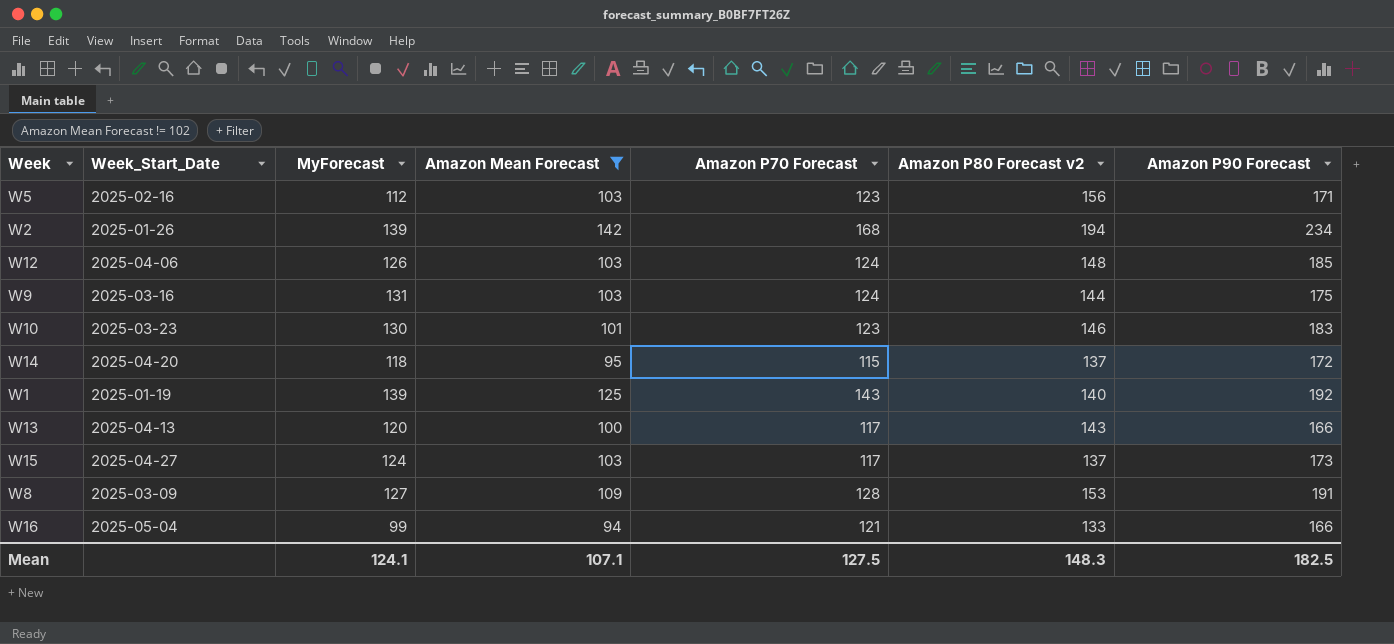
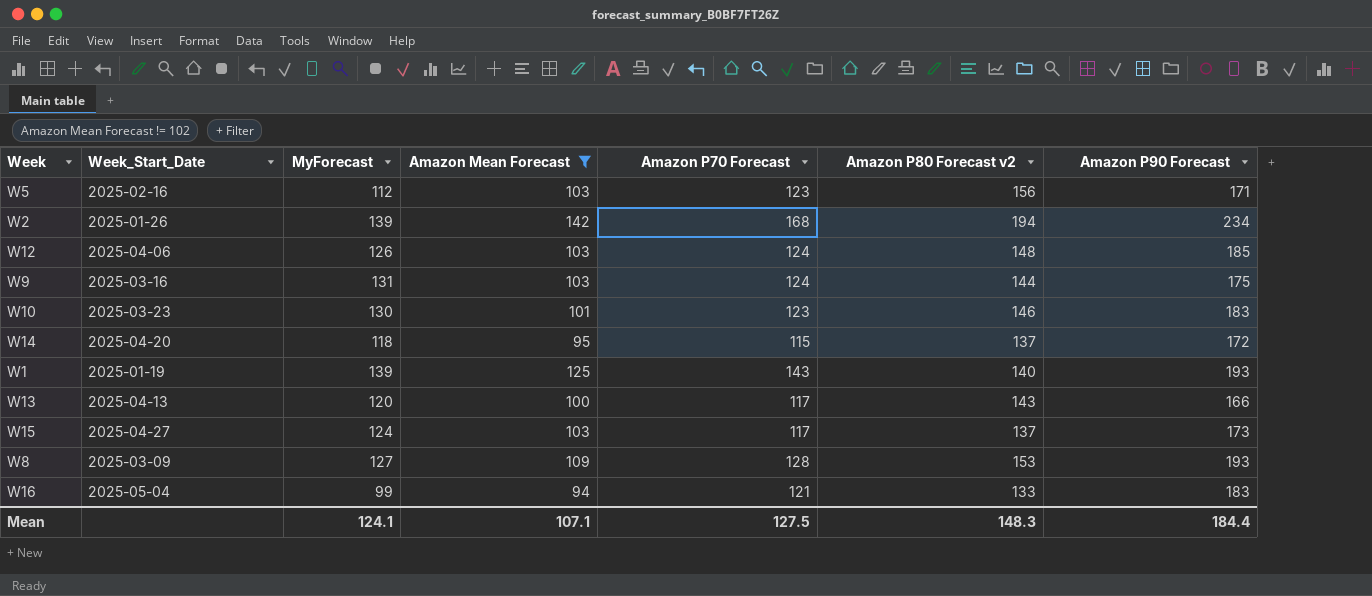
W1 | Amazon P90 Forecast: 192 -> 193
W8 | Amazon P90 Forecast: 191 -> 193
W16 | Amazon P90 Forecast: 166 -> 183
Mean | Amazon P90 Forecast: 182.5 -> 184.4

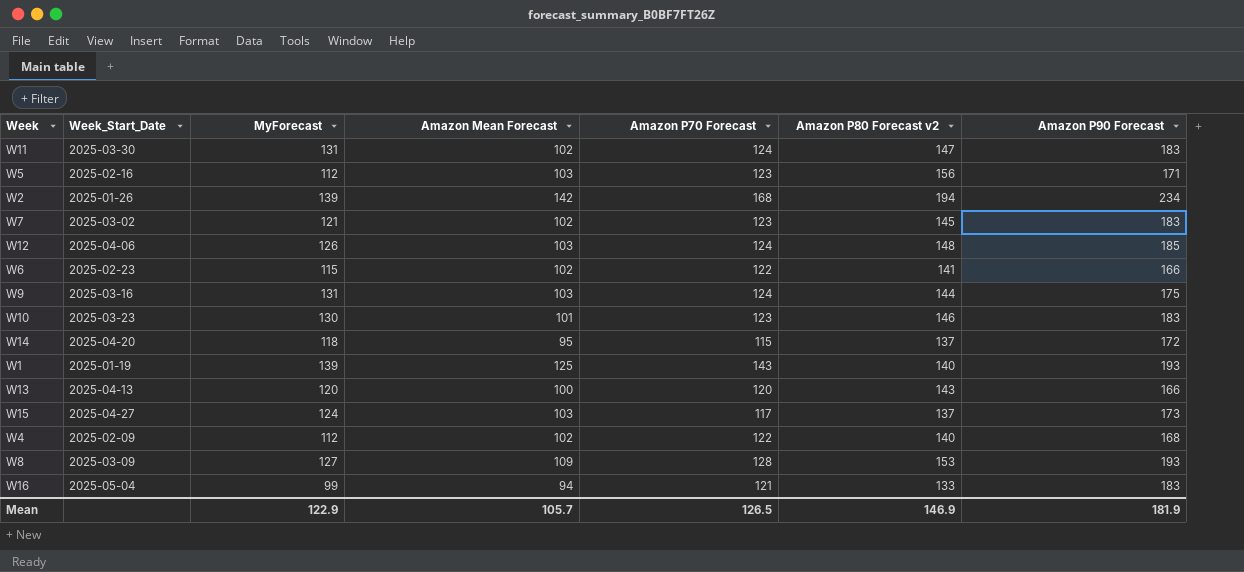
filter: Amazon Mean Forecast != 102 -> none
W13 | Amazon P70 Forecast: 117 -> 120
Mean | MyForecast: 124.1 -> 122.9
Mean | Amazon Mean Forecast: 107.1 -> 105.7
Mean | Amazon P70 Forecast: 127.5 -> 126.5
Mean | Amazon P80 Forecast v2: 148.3 -> 146.9
Mean | Amazon P90 Forecast: 184.4 -> 181.9

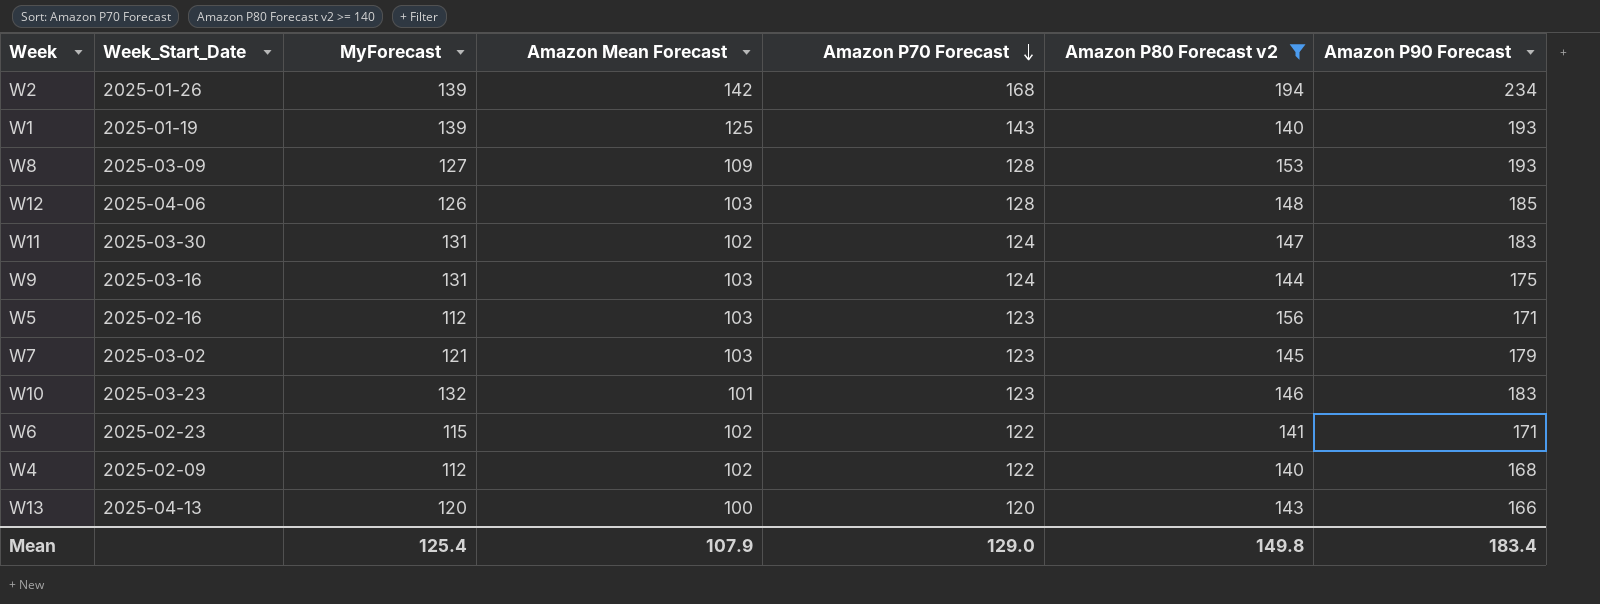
filter: none -> Amazon P80 Forecast v2 >= 140
row order: none -> Amazon P70 Forecast descending
W12 | Amazon P70 Forecast: 124 -> 128
W7 | Amazon Mean Forecast: 102 -> 103
W7 | Amazon P90 Forecast: 183 -> 179
W10 | MyForecast: 130 -> 132
W6 | Amazon P90 Forecast: 166 -> 171
Mean | MyForecast: 122.9 -> 125.4
Mean | Amazon Mean Forecast: 105.7 -> 107.9
Mean | Amazon P70 Forecast: 126.5 -> 129.0
Mean | Amazon P80 Forecast v2: 146.9 -> 149.8
Mean | Amazon P90 Forecast: 181.9 -> 183.4

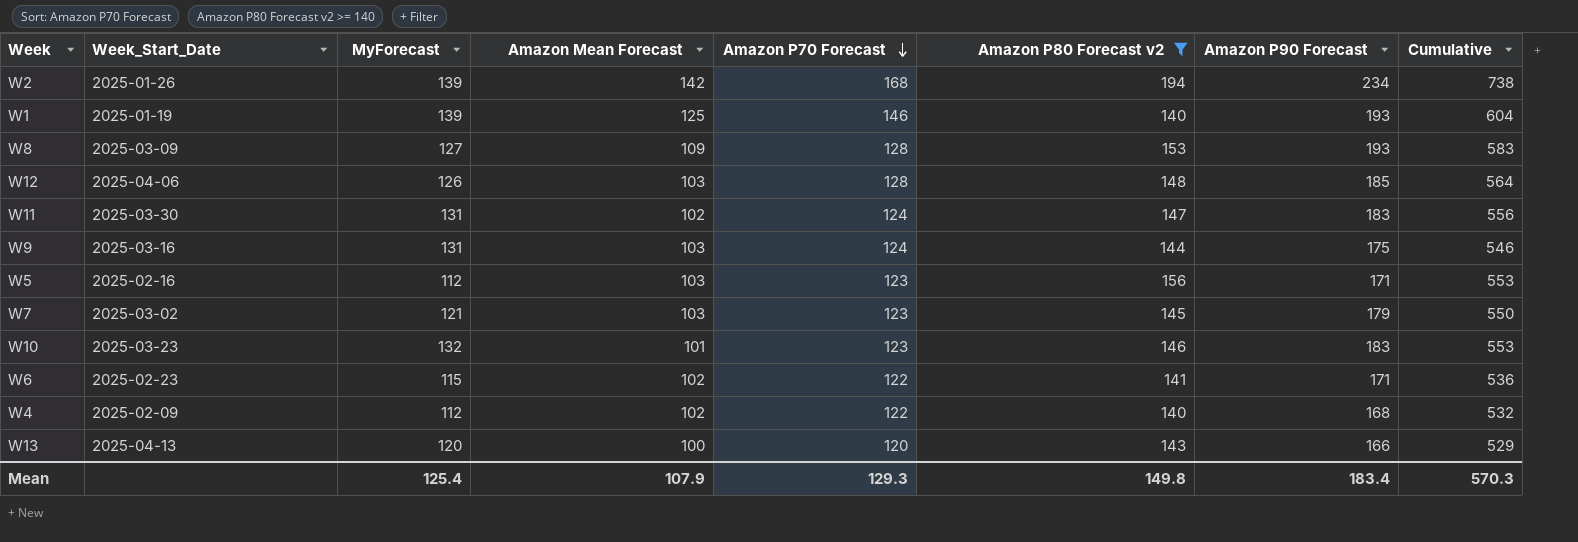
column Cumulative | formula: none -> [Amazon Mean Forecast] + [Amazon P70 Forecast] + [Amazon P80 Forecast v2] + [Amazon P90 Forecast]
W1 | Amazon P70 Forecast: 143 -> 146
Mean | Amazon P70 Forecast: 129.0 -> 129.3

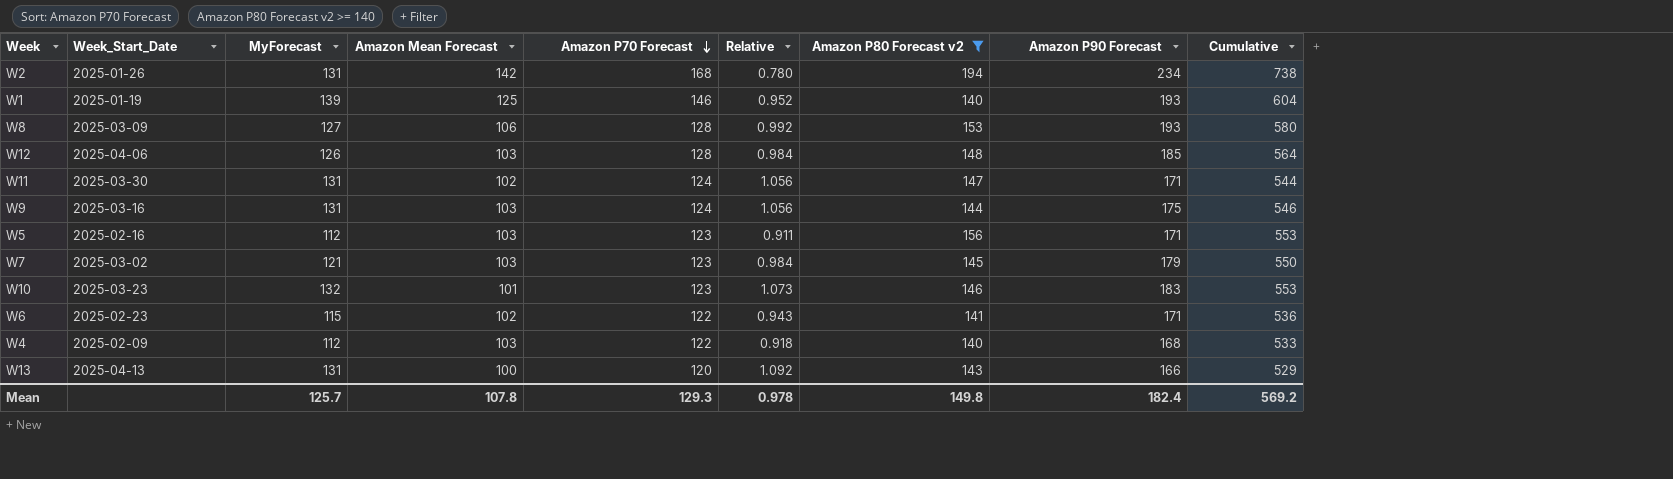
column Relative | formula: none -> [MyForecast] / [Amazon P70 Forecast]
W2 | MyForecast: 139 -> 131
W8 | Amazon Mean Forecast: 109 -> 106
W8 | Cumulative: 583 -> 580
W11 | Amazon P90 Forecast: 183 -> 171
W11 | Cumulative: 556 -> 544
W4 | Amazon Mean Forecast: 102 -> 103
W4 | Cumulative: 532 -> 533
W13 | MyForecast: 120 -> 131
Mean | MyForecast: 125.4 -> 125.7
Mean | Amazon Mean Forecast: 107.9 -> 107.8
Mean | Amazon P90 Forecast: 183.4 -> 182.4
Mean | Cumulative: 570.3 -> 569.2

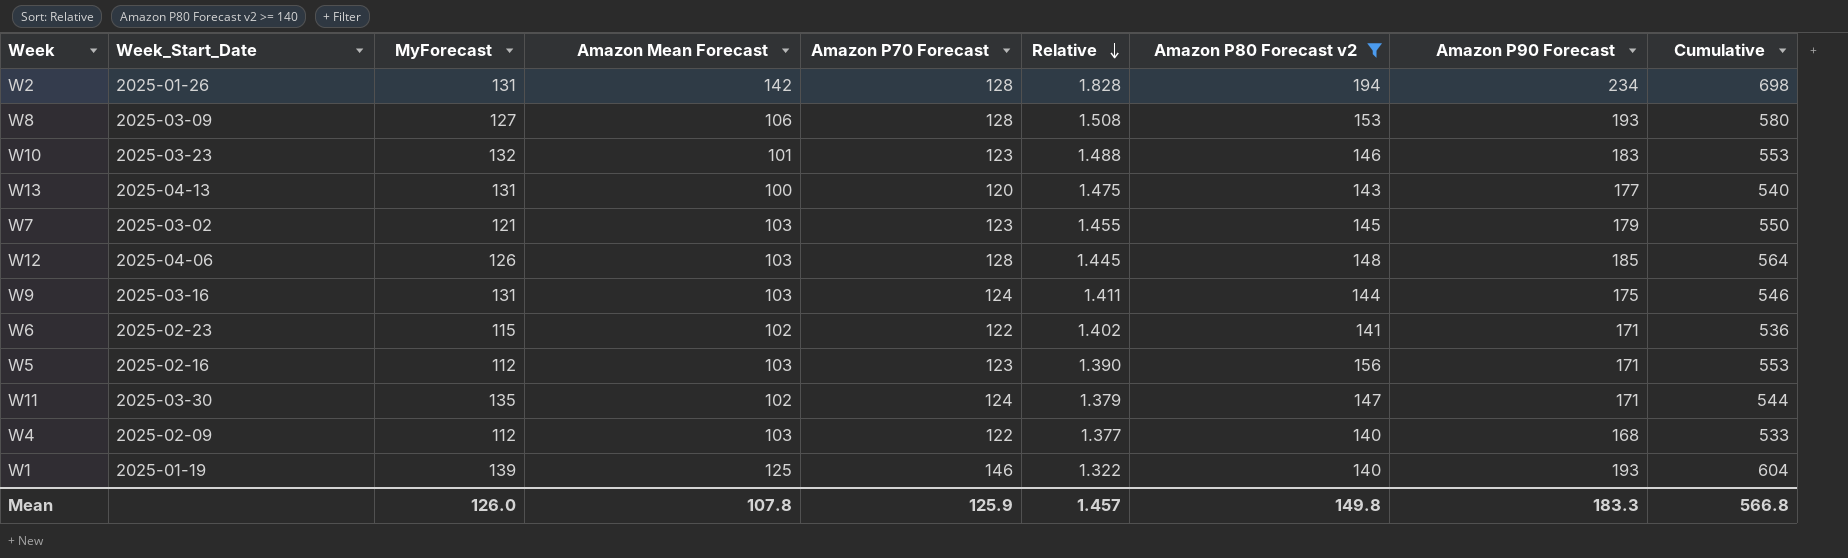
row order: Amazon P70 Forecast descending -> Relative descending
column Relative | formula: [MyForecast] / [Amazon P70 Forecast] -> [Amazon P90 Forecast] / [Amazon P70 Forecast]
W2 | Amazon P70 Forecast: 168 -> 128
W2 | Cumulative: 738 -> 698
W13 | Amazon P90 Forecast: 166 -> 177
W13 | Cumulative: 529 -> 540
W11 | MyForecast: 131 -> 135
Mean | MyForecast: 125.7 -> 126.0
Mean | Amazon P70 Forecast: 129.3 -> 125.9
Mean | Relative: 0.978 -> 1.457
Mean | Amazon P90 Forecast: 182.4 -> 183.3
Mean | Cumulative: 569.2 -> 566.8

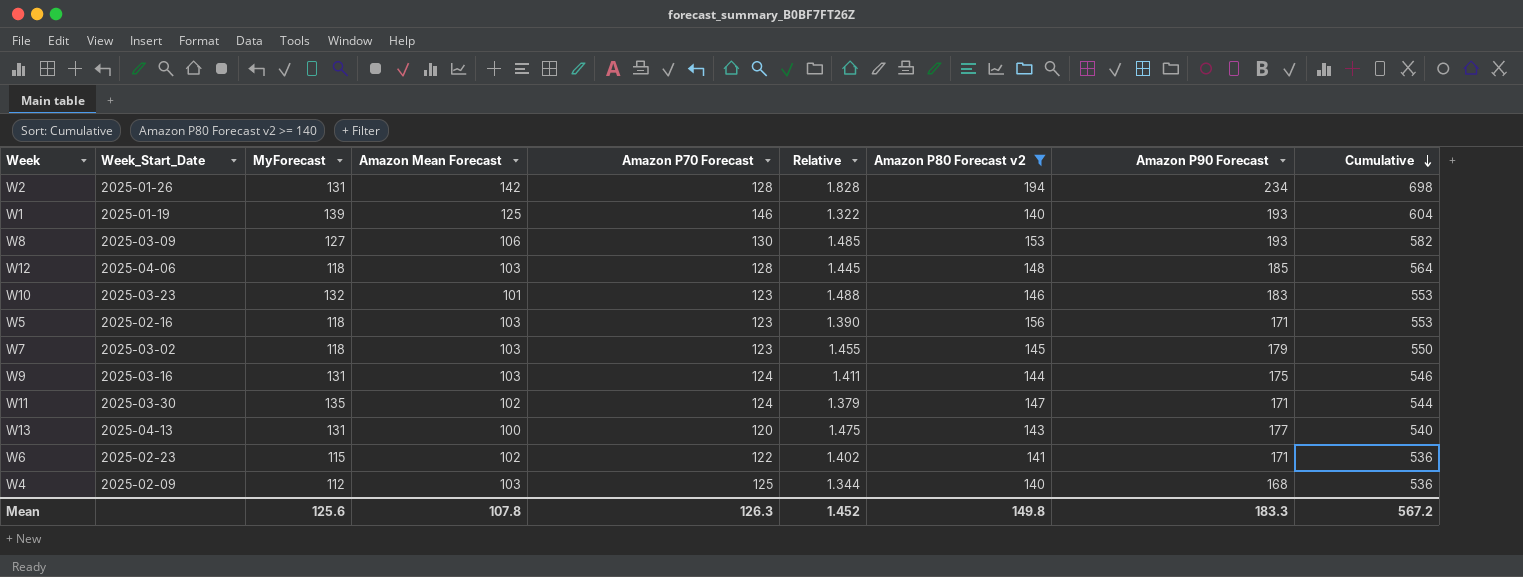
row order: Relative descending -> Cumulative descending
W8 | Amazon P70 Forecast: 128 -> 130
W8 | Relative: 1.508 -> 1.485
W8 | Cumulative: 580 -> 582
W12 | MyForecast: 126 -> 118
W5 | MyForecast: 112 -> 118
W7 | MyForecast: 121 -> 118
W4 | Amazon P70 Forecast: 122 -> 125
W4 | Relative: 1.377 -> 1.344
W4 | Cumulative: 533 -> 536
Mean | MyForecast: 126.0 -> 125.6
Mean | Amazon P70 Forecast: 125.9 -> 126.3
Mean | Relative: 1.457 -> 1.452
Mean | Cumulative: 566.8 -> 567.2

